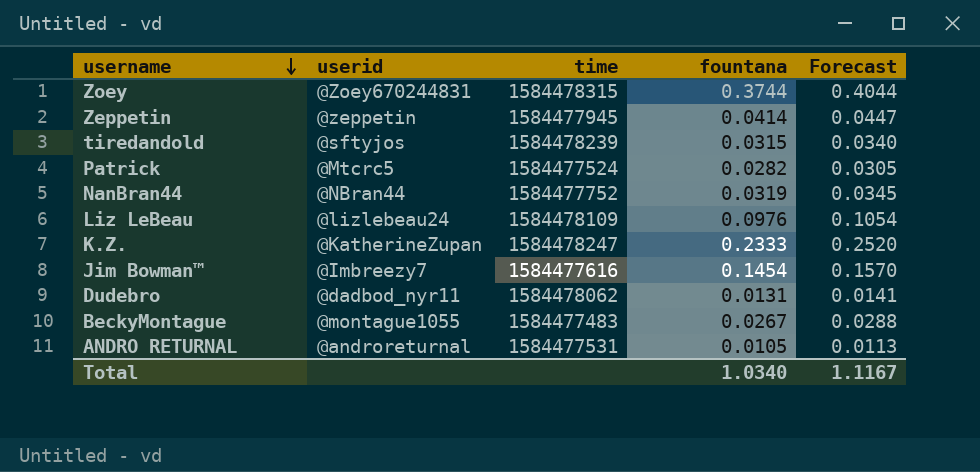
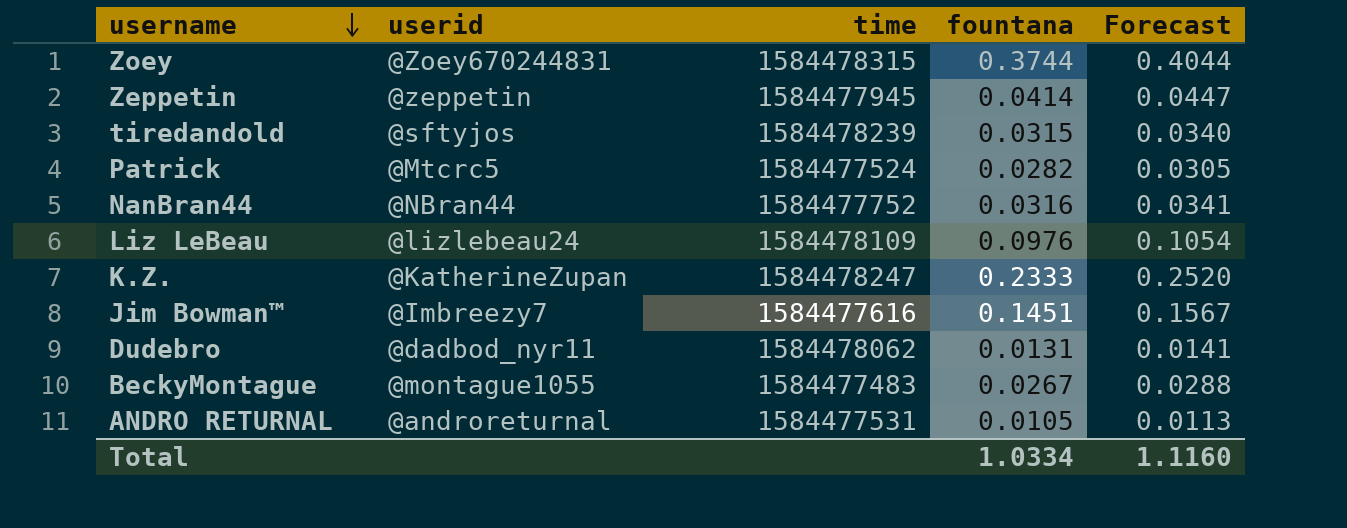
NanBran44 | fountana: 0.0319 -> 0.0316
NanBran44 | Forecast: 0.0345 -> 0.0341
Jim Bowman™ | fountana: 0.1454 -> 0.1451
Jim Bowman™ | Forecast: 0.1570 -> 0.1567
Total | fountana: 1.0340 -> 1.0334
Total | Forecast: 1.1167 -> 1.1160

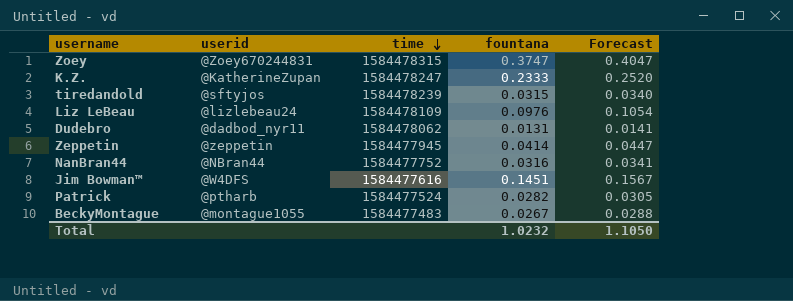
row order: username descending -> time descending
row ANDRO RETURNAL: @androreturnal | 1584477531 | 0.0105 | 0.0113 -> none
Zoey | fountana: 0.3744 -> 0.3747
Zoey | Forecast: 0.4044 -> 0.4047
Jim Bowman™ | userid: @Imbreezy7 -> @W4DFS
Patrick | userid: @Mtcrc5 -> @ptharb
Total | fountana: 1.0334 -> 1.0232
Total | Forecast: 1.1160 -> 1.1050

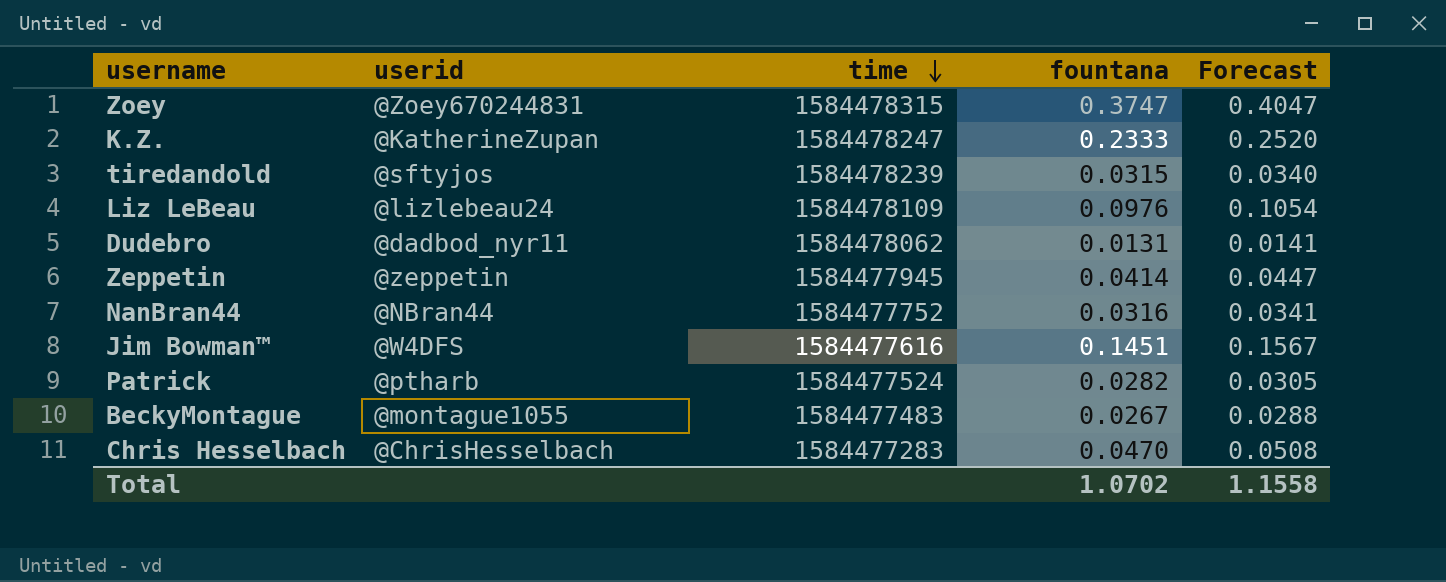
row Chris Hesselbach: none -> @ChrisHesselbach | 1584477283 | 0.0470 | 0.0508
Total | fountana: 1.0232 -> 1.0702
Total | Forecast: 1.1050 -> 1.1558

